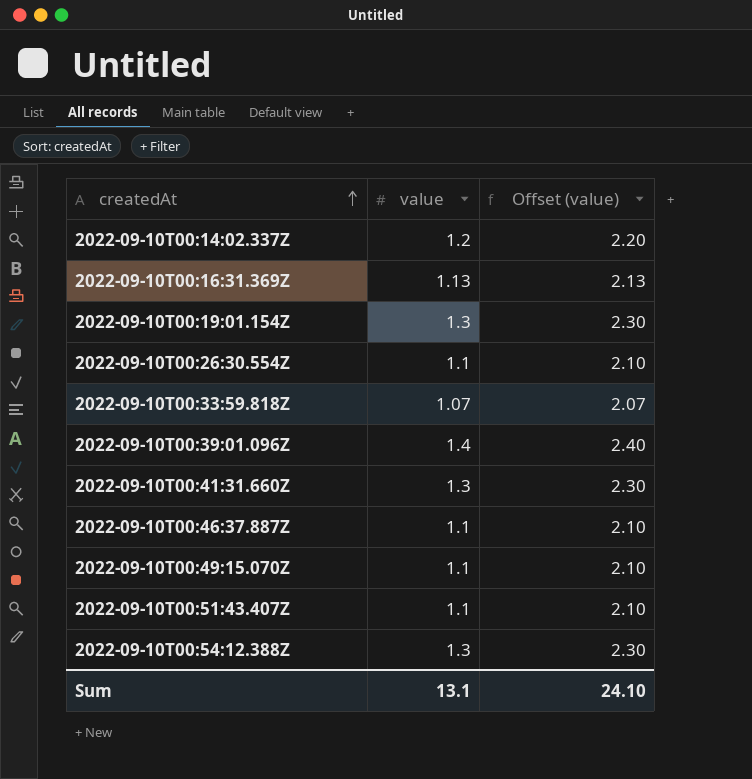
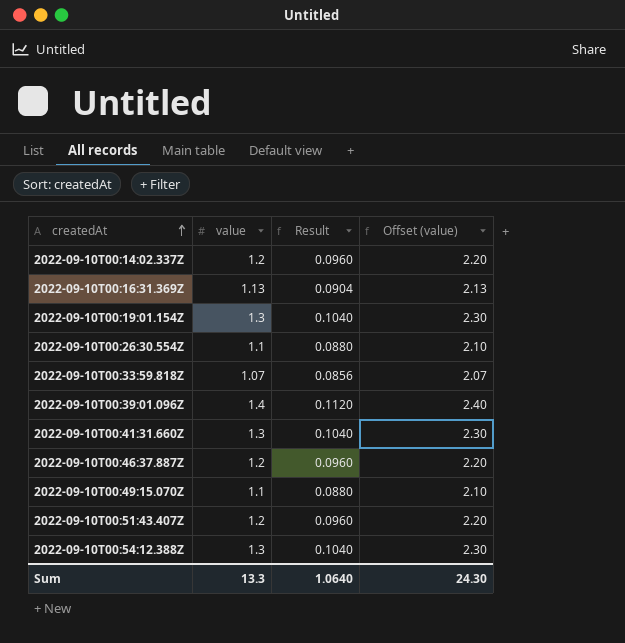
column Result | formula: none -> [value] * 0.08
2022-09-10T00:46:37.887Z | value: 1.1 -> 1.2
2022-09-10T00:46:37.887Z | Offset (value): 2.10 -> 2.20
2022-09-10T00:51:43.407Z | value: 1.1 -> 1.2
2022-09-10T00:51:43.407Z | Offset (value): 2.10 -> 2.20
Sum | value: 13.1 -> 13.3
Sum | Offset (value): 24.10 -> 24.30

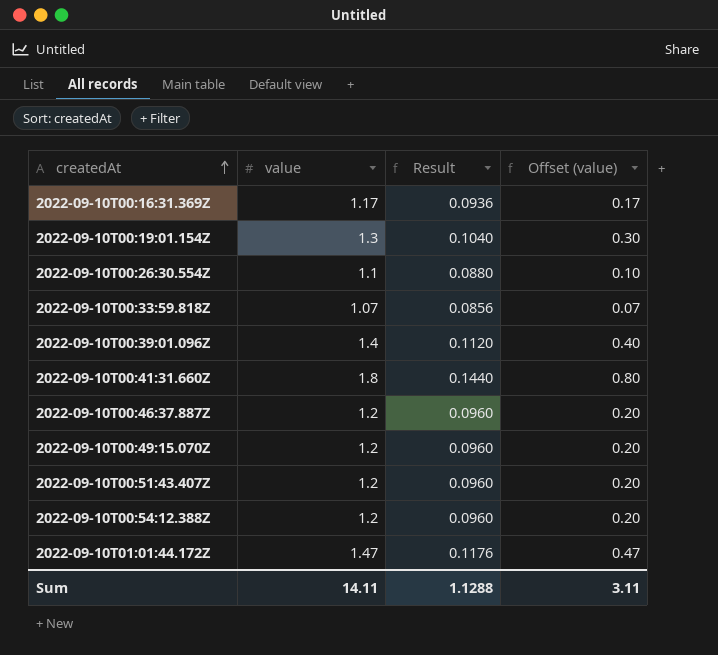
column Offset (value) | formula: [value] + 1 -> [value] - 1
row 2022-09-10T00:14:02.337Z: 1.2 | 0.0960 | 2.20 -> none
2022-09-10T00:16:31.369Z | value: 1.13 -> 1.17
2022-09-10T00:16:31.369Z | Result: 0.0904 -> 0.0936
2022-09-10T00:41:31.660Z | value: 1.3 -> 1.8
2022-09-10T00:41:31.660Z | Result: 0.1040 -> 0.1440
2022-09-10T00:49:15.070Z | value: 1.1 -> 1.2
2022-09-10T00:49:15.070Z | Result: 0.0880 -> 0.0960
2022-09-10T00:54:12.388Z | value: 1.3 -> 1.2
2022-09-10T00:54:12.388Z | Result: 0.1040 -> 0.0960
row 2022-09-10T01:01:44.172Z: none -> 1.47 | 0.1176 | 0.47
Sum | value: 13.3 -> 14.11
Sum | Result: 1.0640 -> 1.1288
Sum | Offset (value): 24.30 -> 3.11

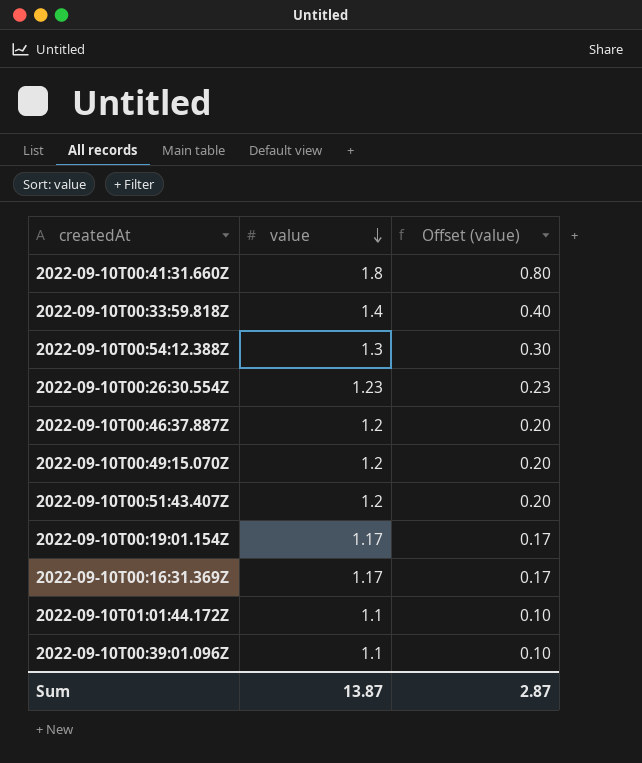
row order: createdAt ascending -> value descending
column Result | formula: [value] * 0.08 -> none
2022-09-10T00:33:59.818Z | value: 1.07 -> 1.4
2022-09-10T00:33:59.818Z | Offset (value): 0.07 -> 0.40
2022-09-10T00:54:12.388Z | value: 1.2 -> 1.3
2022-09-10T00:54:12.388Z | Offset (value): 0.20 -> 0.30
2022-09-10T00:26:30.554Z | value: 1.1 -> 1.23
2022-09-10T00:26:30.554Z | Offset (value): 0.10 -> 0.23
2022-09-10T00:19:01.154Z | value: 1.3 -> 1.17
2022-09-10T00:19:01.154Z | Offset (value): 0.30 -> 0.17
2022-09-10T01:01:44.172Z | value: 1.47 -> 1.1
2022-09-10T01:01:44.172Z | Offset (value): 0.47 -> 0.10
2022-09-10T00:39:01.096Z | value: 1.4 -> 1.1
2022-09-10T00:39:01.096Z | Offset (value): 0.40 -> 0.10
Sum | value: 14.11 -> 13.87
Sum | Offset (value): 3.11 -> 2.87

